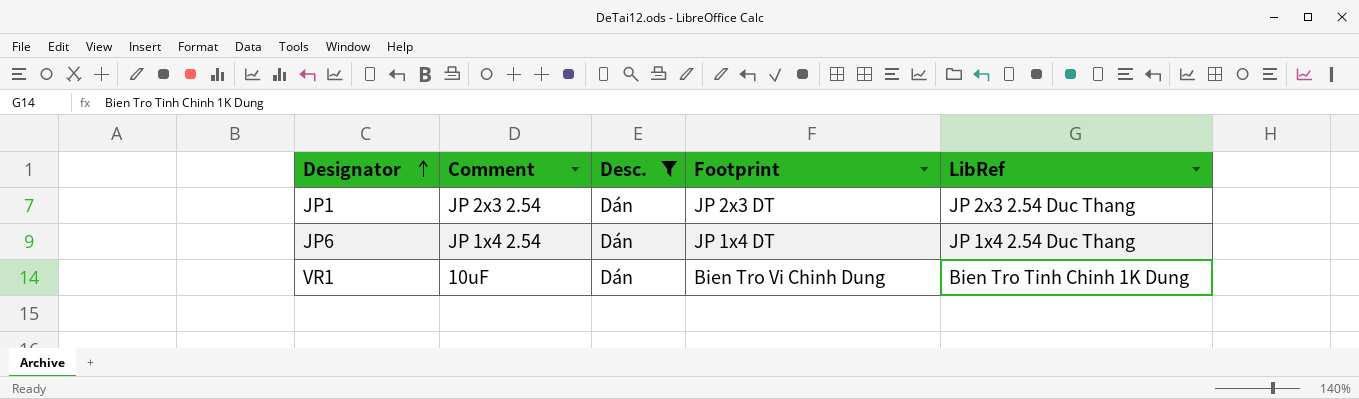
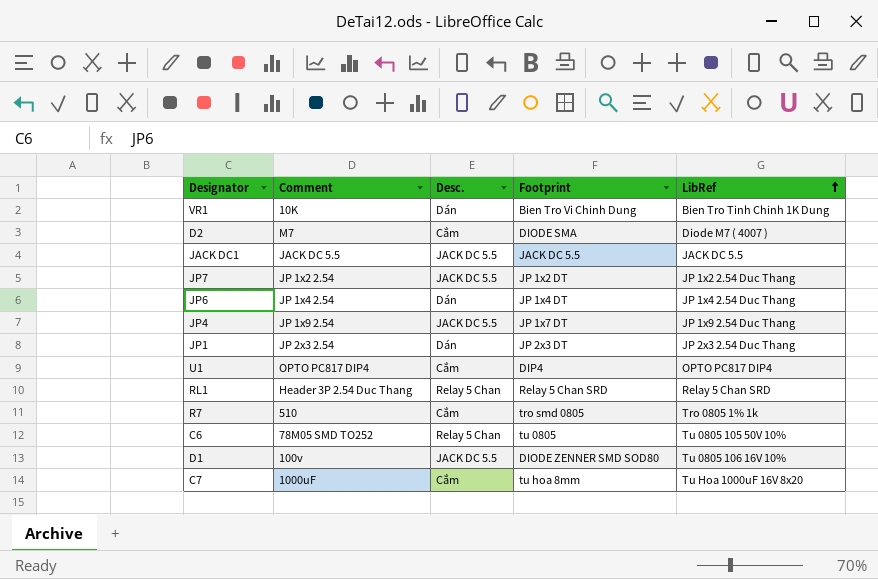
filter: Desc. = Dán -> none
row order: Designator ascending -> LibRef ascending
VR1 | Comment: 10uF -> 10K

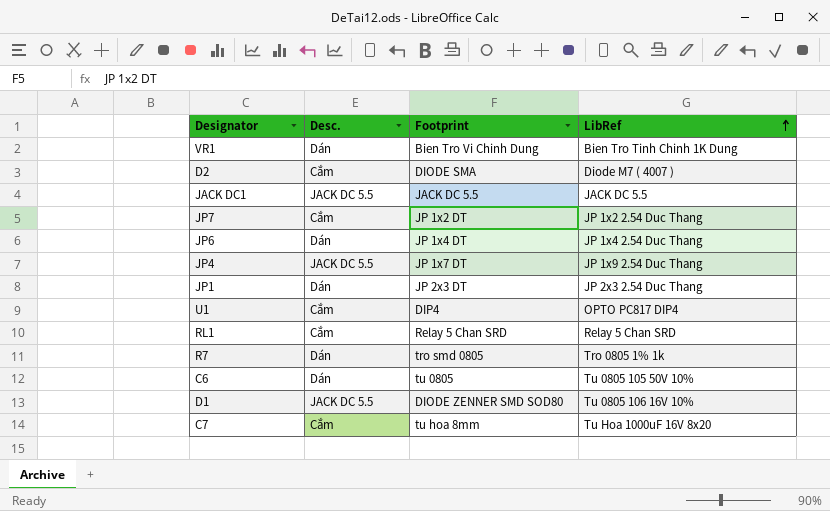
column Comment | position: 2 -> none
JP7 | Desc.: JACK DC 5.5 -> Cắm
RL1 | Desc.: Relay 5 Chan -> Cắm
R7 | Desc.: Cắm -> Dán
C6 | Desc.: Relay 5 Chan -> Dán

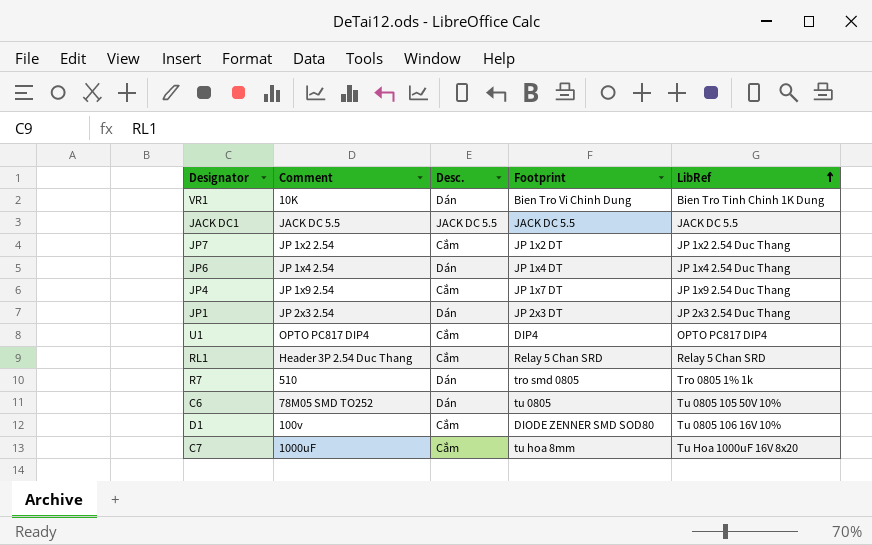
column Comment | position: none -> 2
row D2: Cắm | DIODE SMA | Diode M7 ( 4007 ) -> none
JP4 | Desc.: JACK DC 5.5 -> Cắm
D1 | Desc.: JACK DC 5.5 -> Cắm

